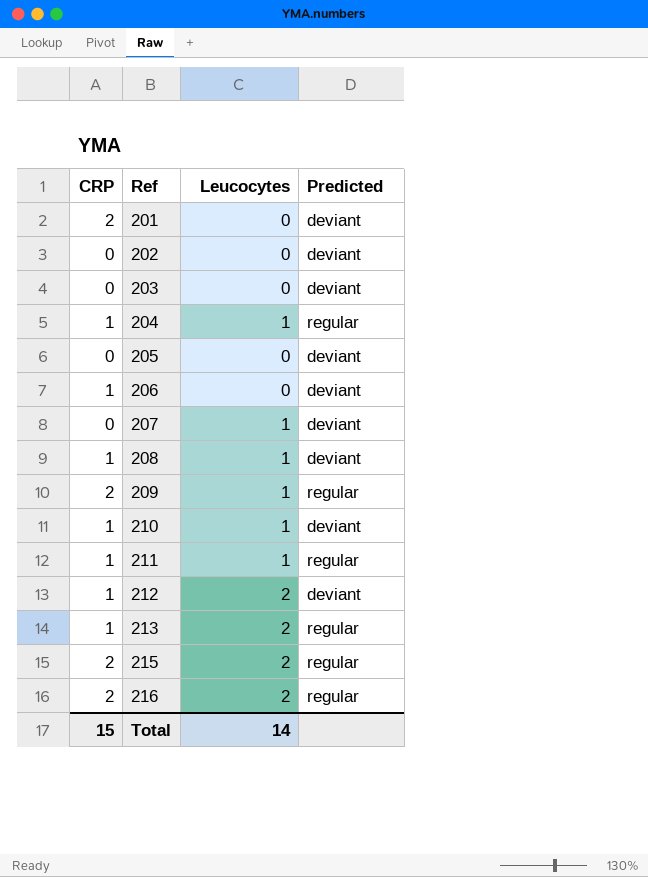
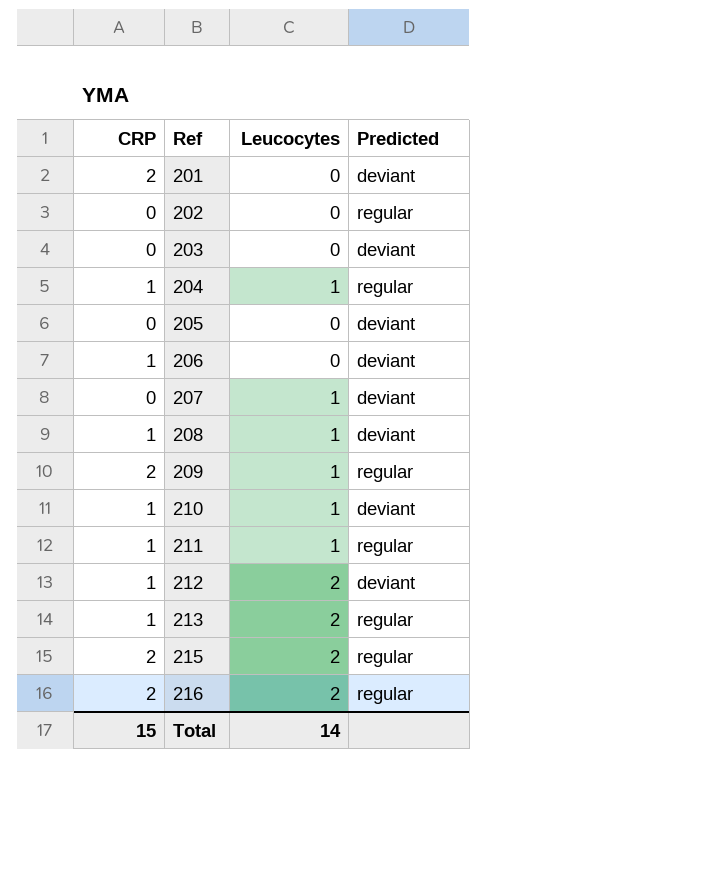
202 | Predicted: deviant -> regular

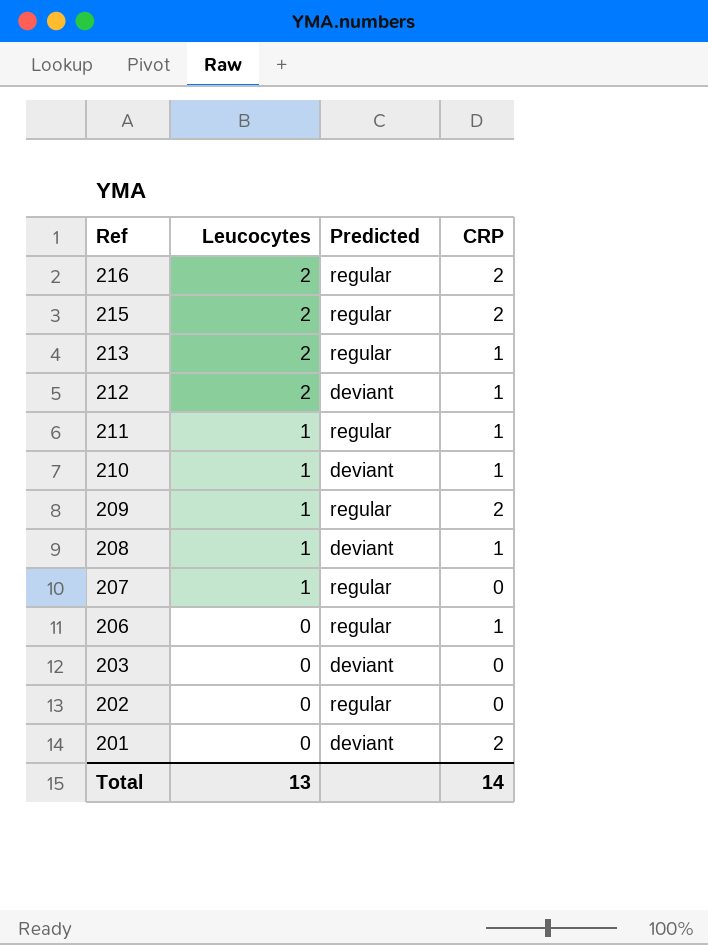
row order: Ref ascending -> Ref descending
column CRP | position: 1 -> 4
row 204: 1 | 1 | regular -> none
row 205: 0 | 0 | deviant -> none
207 | Predicted: deviant -> regular
206 | Predicted: deviant -> regular
Total | Leucocytes: 14 -> 13
Total | CRP: 15 -> 14

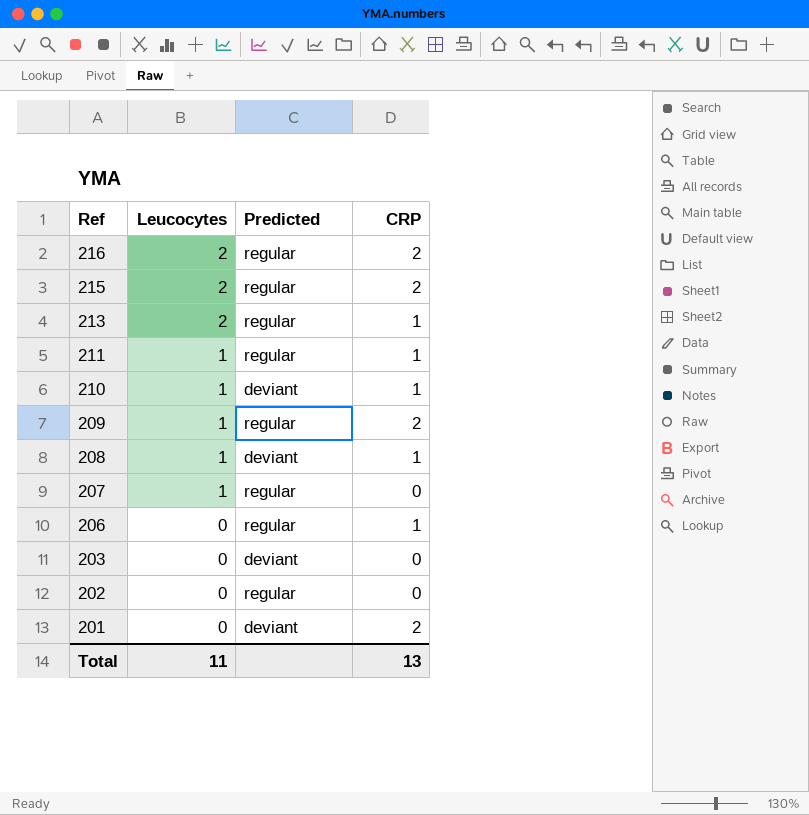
row 212: 2 | deviant | 1 -> none
Total | Leucocytes: 13 -> 11
Total | CRP: 14 -> 13

